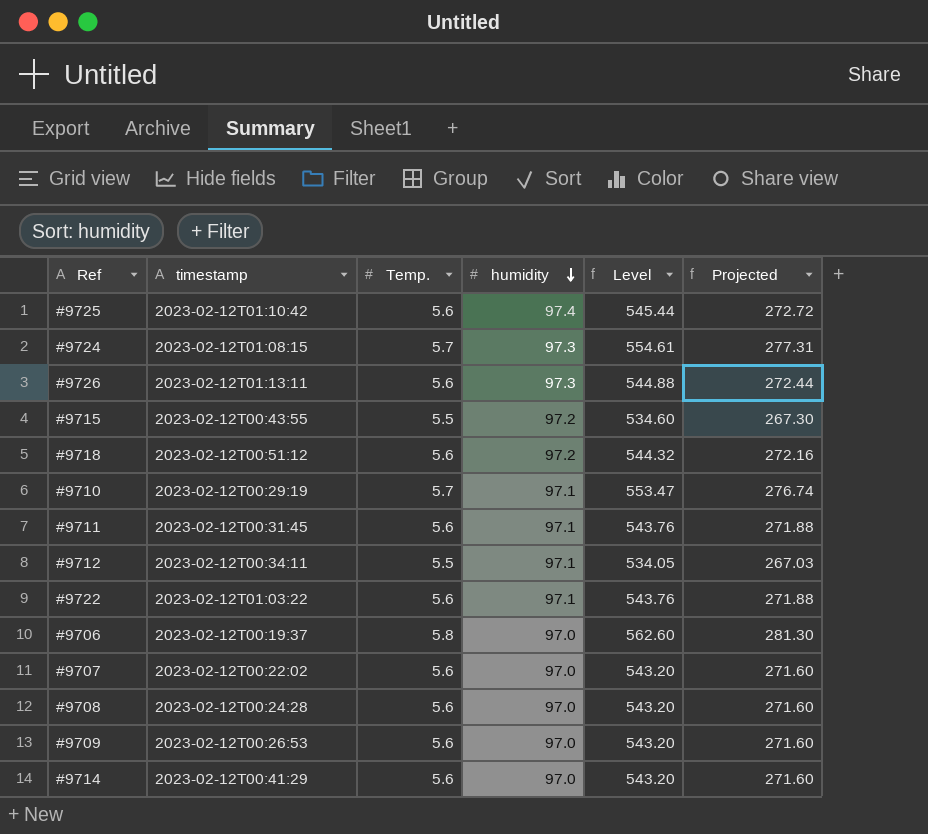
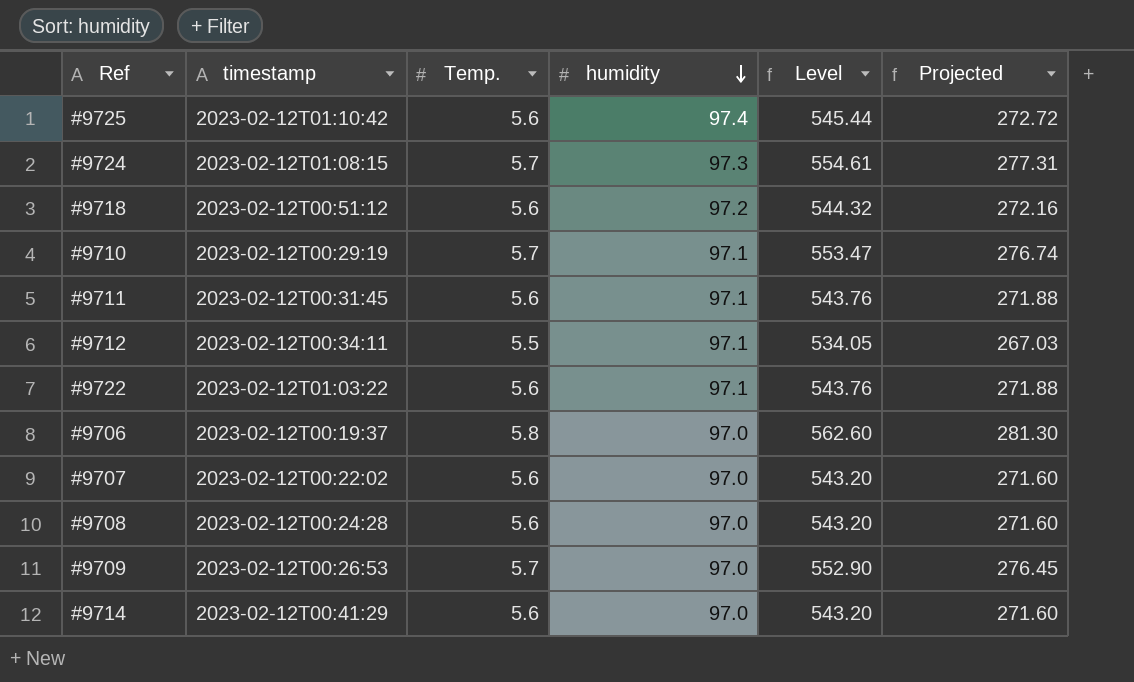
row #9726: 2023-02-12T01:13:11 | 5.6 | 97.3 | 544.88 | 272.44 -> none
row #9715: 2023-02-12T00:43:55 | 5.5 | 97.2 | 534.60 | 267.30 -> none
#9709 | Temp.: 5.6 -> 5.7
#9709 | Level: 543.20 -> 552.90
#9709 | Projected: 271.60 -> 276.45

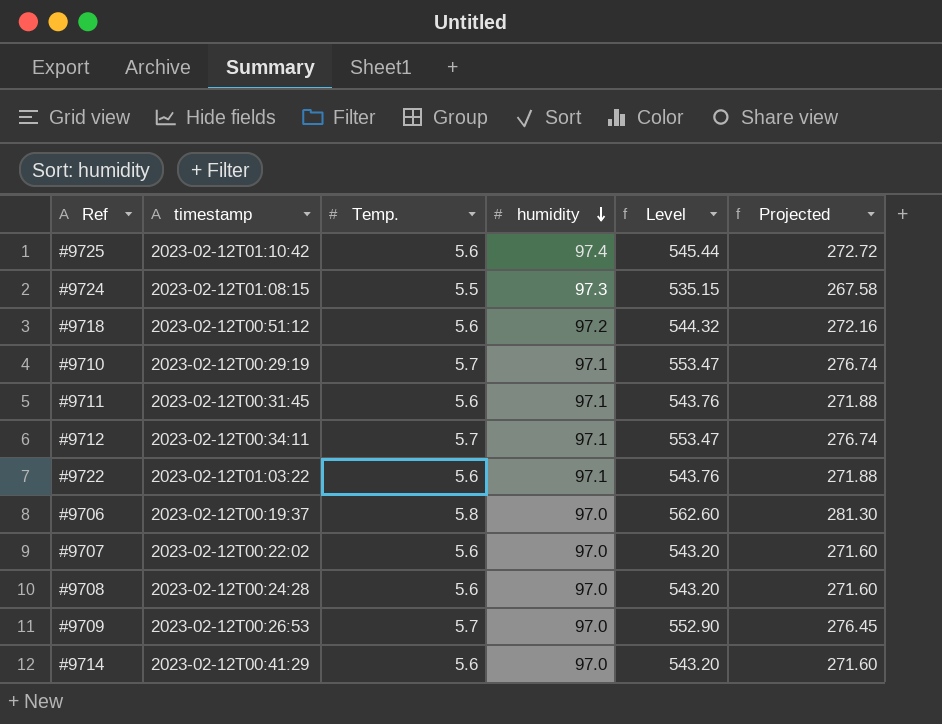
#9724 | Temp.: 5.7 -> 5.5
#9724 | Level: 554.61 -> 535.15
#9724 | Projected: 277.31 -> 267.58
#9712 | Temp.: 5.5 -> 5.7
#9712 | Level: 534.05 -> 553.47
#9712 | Projected: 267.03 -> 276.74

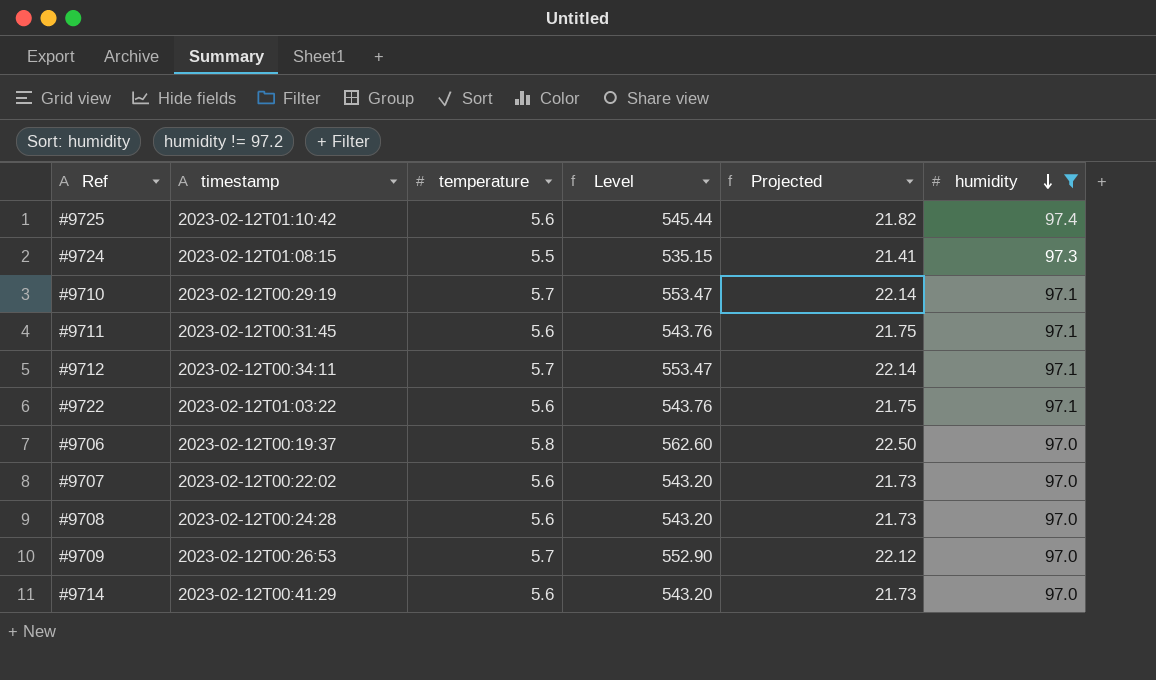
filter: none -> humidity != 97.2
column name: Temp. -> temperature
column Projected | formula: [Level] * 0.5 -> [Level] * 0.04
column humidity | position: 4 -> 6

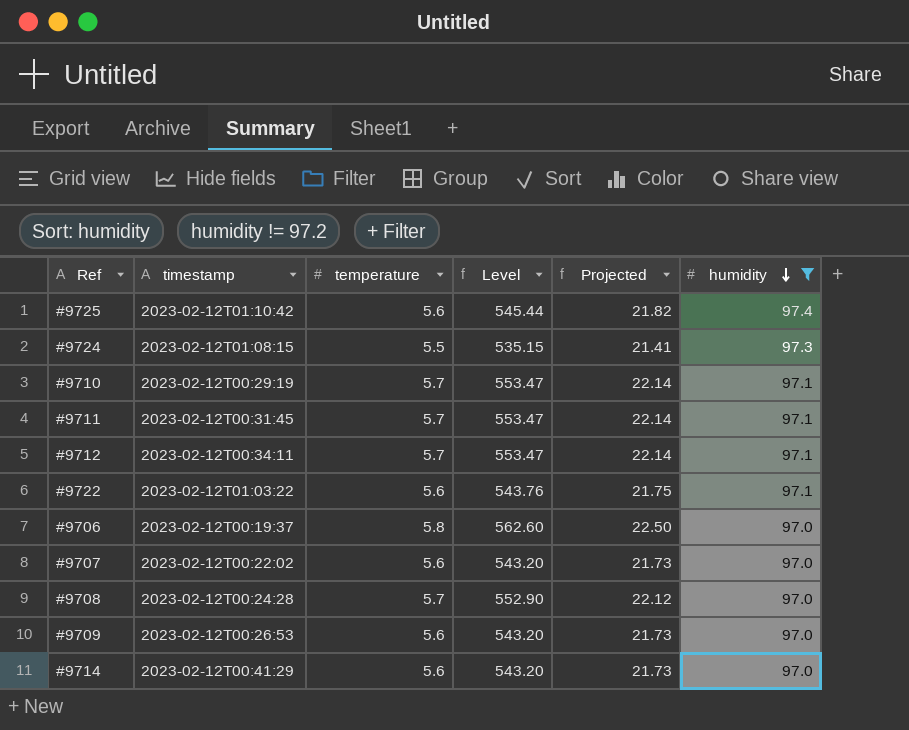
#9711 | temperature: 5.6 -> 5.7
#9711 | Level: 543.76 -> 553.47
#9711 | Projected: 21.75 -> 22.14
#9708 | temperature: 5.6 -> 5.7
#9708 | Level: 543.20 -> 552.90
#9708 | Projected: 21.73 -> 22.12
#9709 | temperature: 5.7 -> 5.6
#9709 | Level: 552.90 -> 543.20
#9709 | Projected: 22.12 -> 21.73

